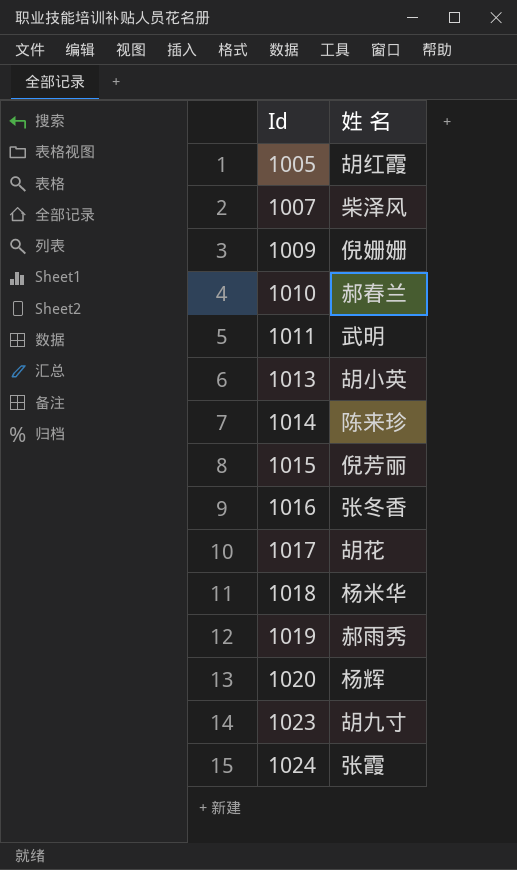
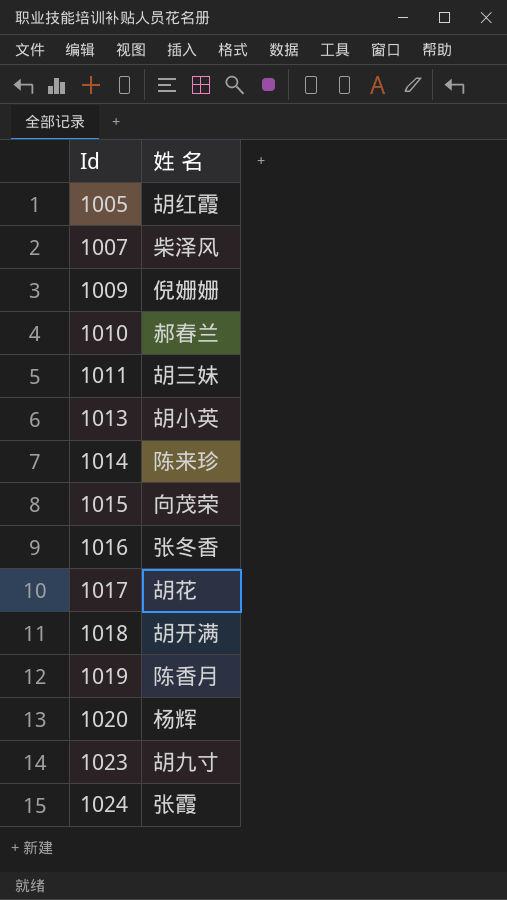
1011 | 姓 名: 武明 -> 胡三妹
1015 | 姓 名: 倪芳丽 -> 向茂荣
1018 | 姓 名: 杨米华 -> 胡开满
1019 | 姓 名: 郝雨秀 -> 陈香月

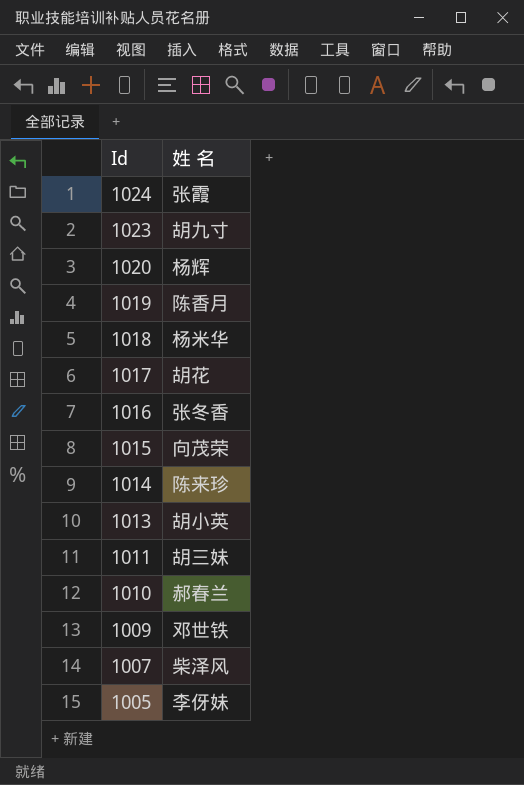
row order: Id ascending -> Id descending
1018 | 姓 名: 胡开满 -> 杨米华
1009 | 姓 名: 倪姗姗 -> 邓世铁
1005 | 姓 名: 胡红霞 -> 李伢妹

